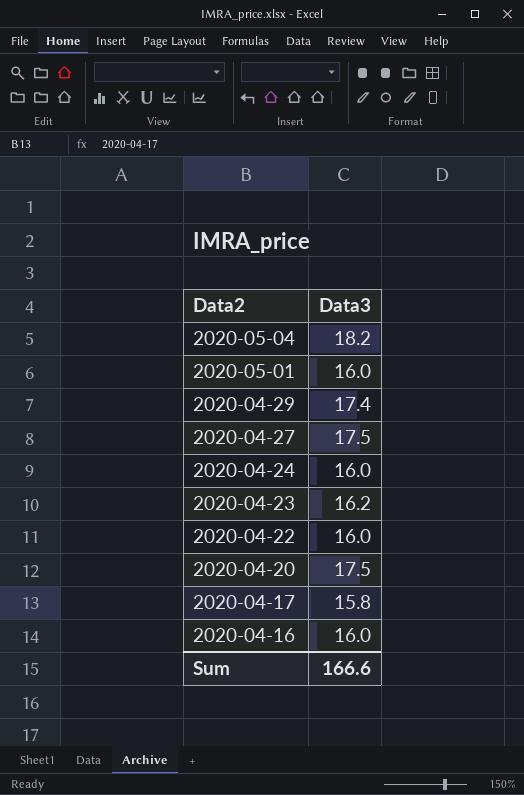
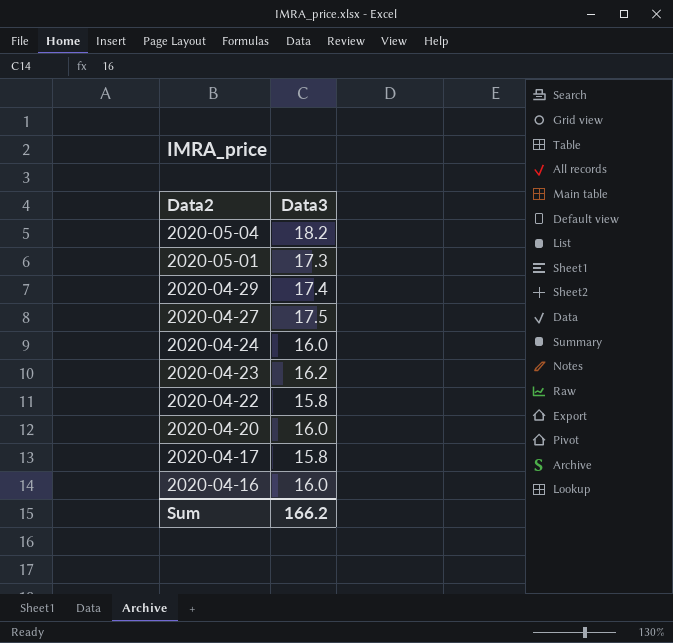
2020-05-01 | Data3: 16.0 -> 17.3
2020-04-22 | Data3: 16.0 -> 15.8
2020-04-20 | Data3: 17.5 -> 16.0
Sum | Data3: 166.6 -> 166.2

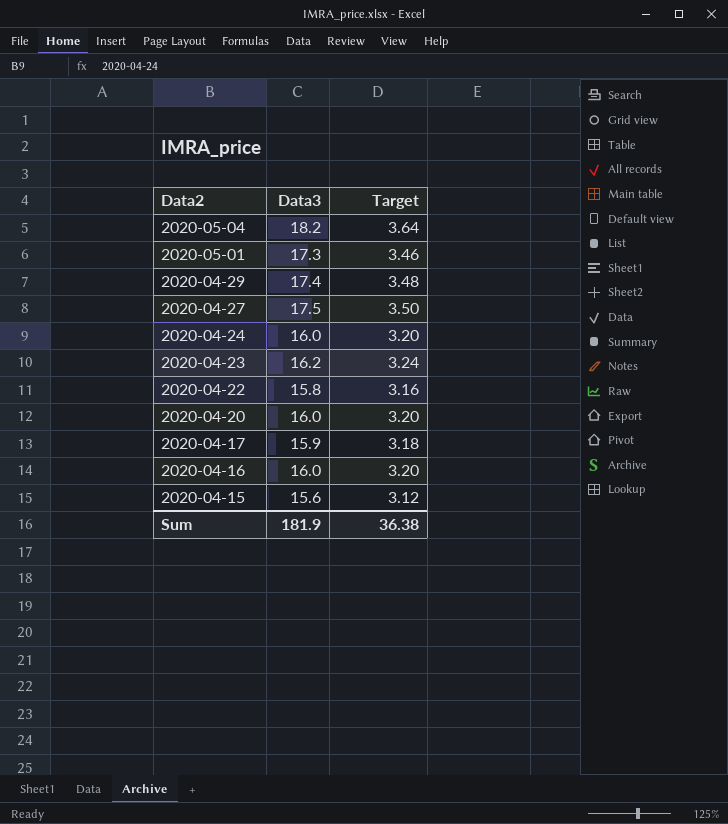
column Target | formula: none -> [Data3] * 0.2
2020-04-17 | Data3: 15.8 -> 15.9
row 2020-04-15: none -> 15.6 | 3.12
Sum | Data3: 166.2 -> 181.9

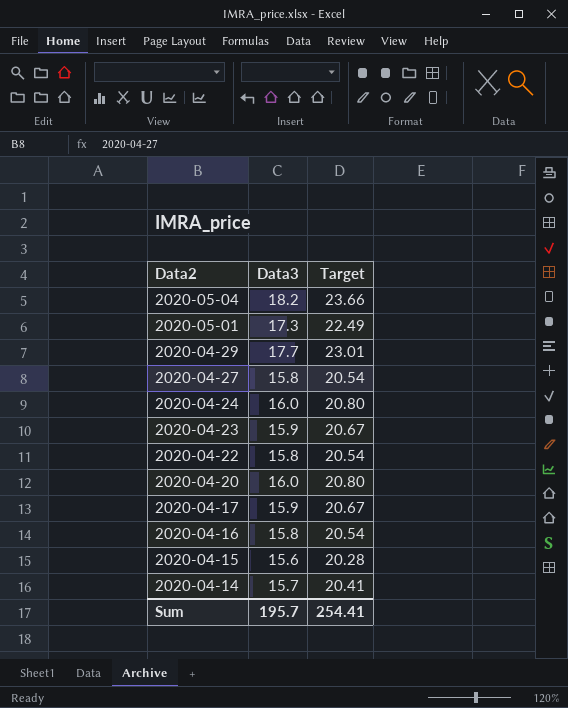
column Target | formula: [Data3] * 0.2 -> [Data3] * 1.3
2020-04-29 | Data3: 17.4 -> 17.7
2020-04-27 | Data3: 17.5 -> 15.8
2020-04-23 | Data3: 16.2 -> 15.9
2020-04-16 | Data3: 16.0 -> 15.8
row 2020-04-14: none -> 15.7 | 20.41
Sum | Data3: 181.9 -> 195.7
Sum | Target: 36.38 -> 254.41

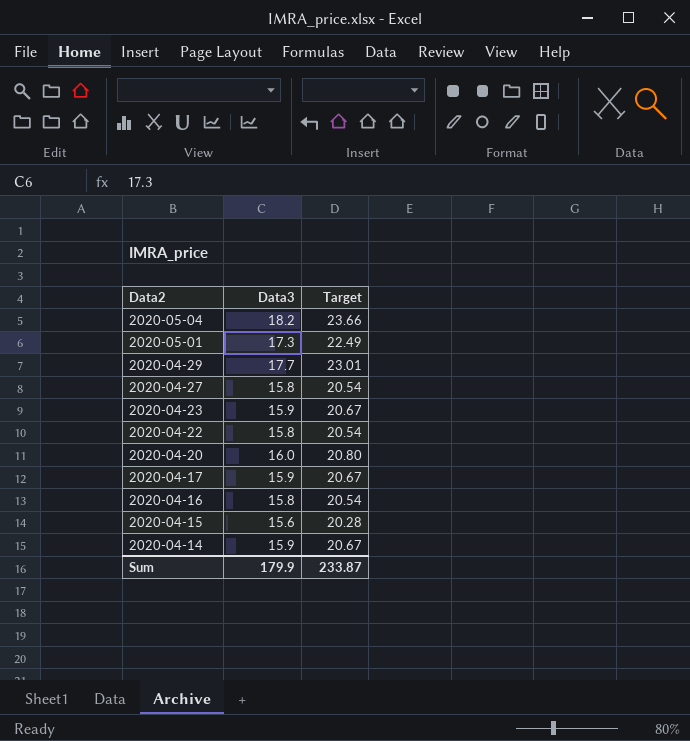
row 2020-04-24: 16.0 | 20.80 -> none
2020-04-14 | Data3: 15.7 -> 15.9
2020-04-14 | Target: 20.41 -> 20.67
Sum | Data3: 195.7 -> 179.9
Sum | Target: 254.41 -> 233.87

